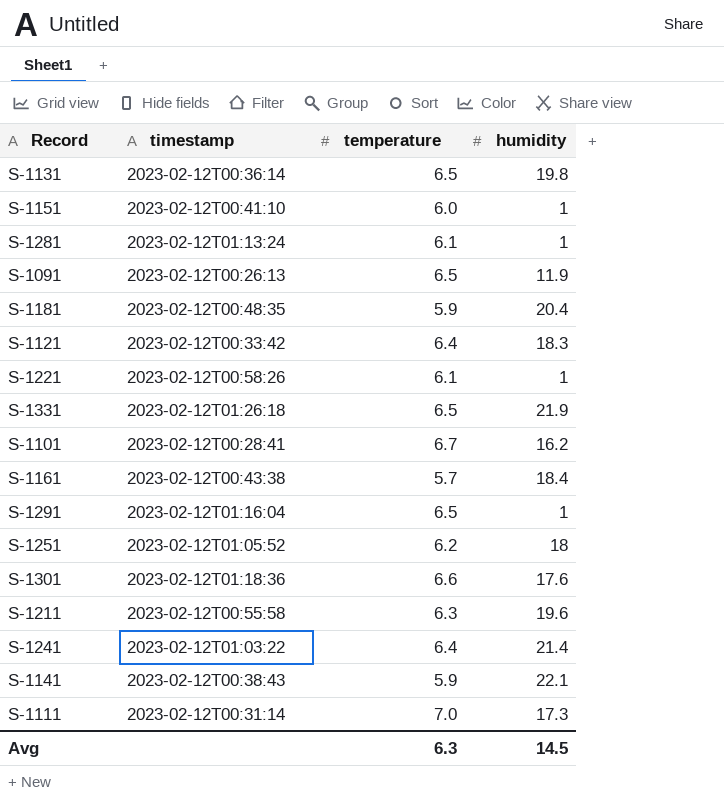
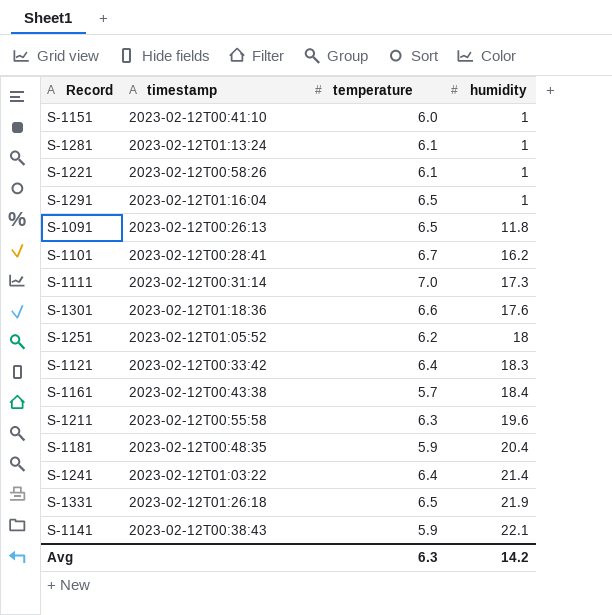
row order: none -> humidity ascending
row S-1131: 2023-02-12T00:36:14 | 6.5 | 19.8 -> none
S-1091 | humidity: 11.9 -> 11.8
Avg | humidity: 14.5 -> 14.2

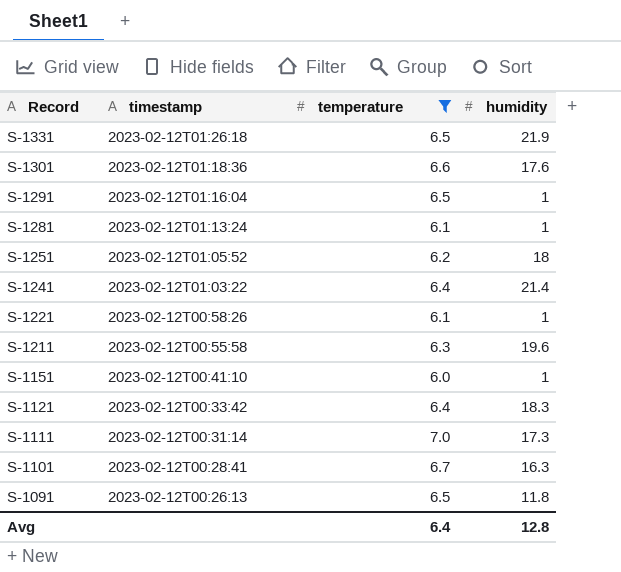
filter: none -> temperature >= 6.0
row order: humidity ascending -> Record descending
S-1101 | humidity: 16.2 -> 16.3
Avg | temperature: 6.3 -> 6.4
Avg | humidity: 14.2 -> 12.8

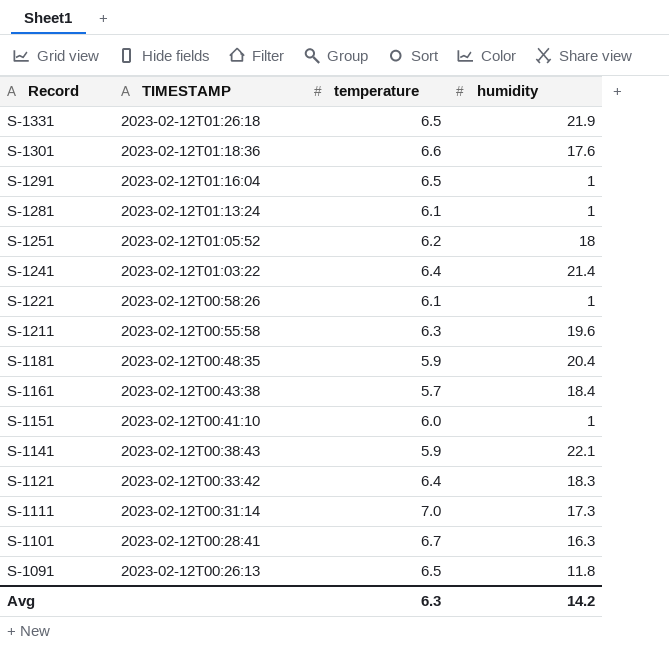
filter: temperature >= 6.0 -> none
column name: timestamp -> TIMESTAMP
Avg | temperature: 6.4 -> 6.3
Avg | humidity: 12.8 -> 14.2

